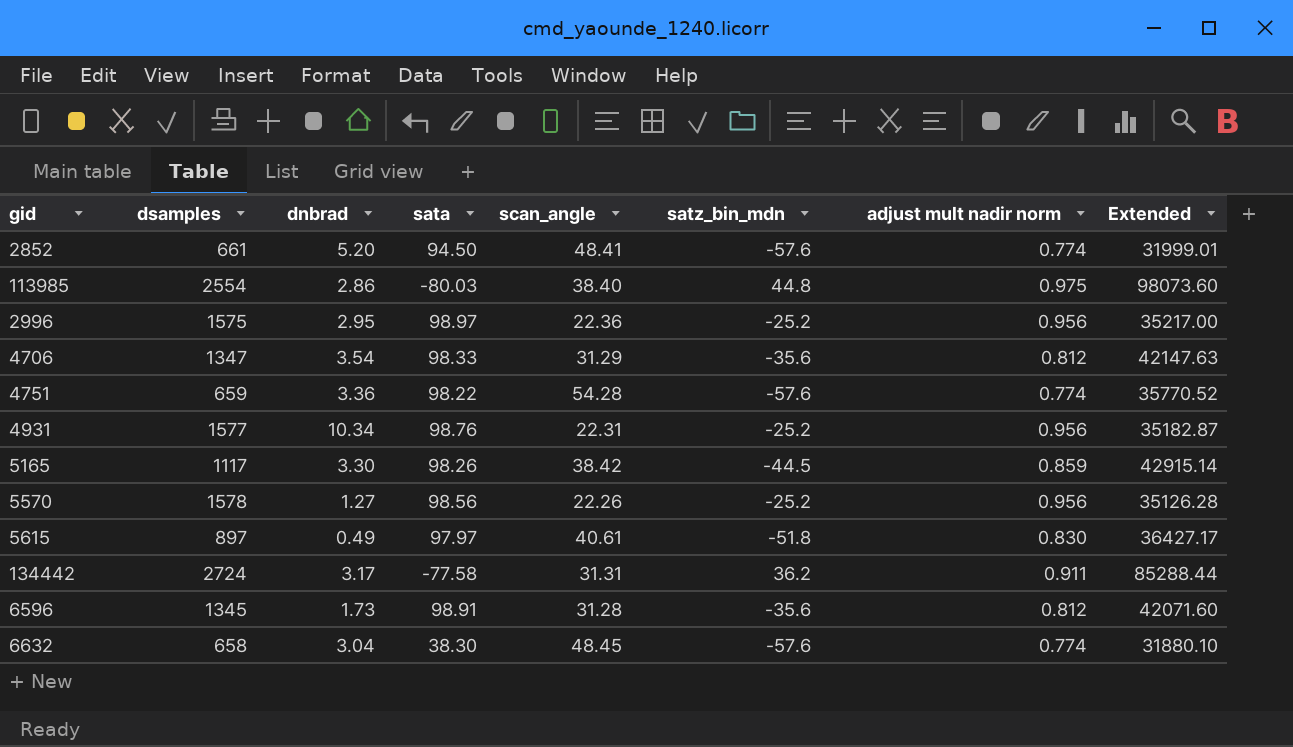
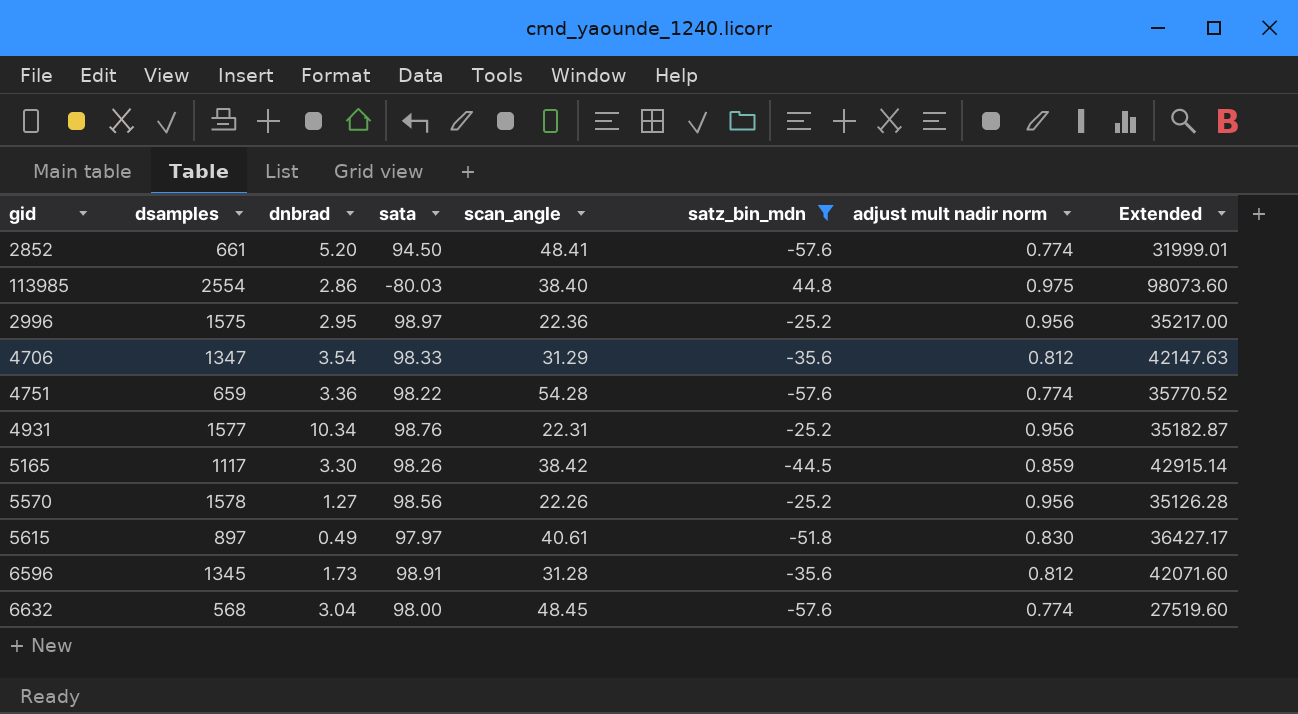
filter: none -> satz_bin_mdn != 36.2
6632 | dsamples: 658 -> 568
6632 | sata: 38.30 -> 98.00
6632 | Extended: 31880.10 -> 27519.60

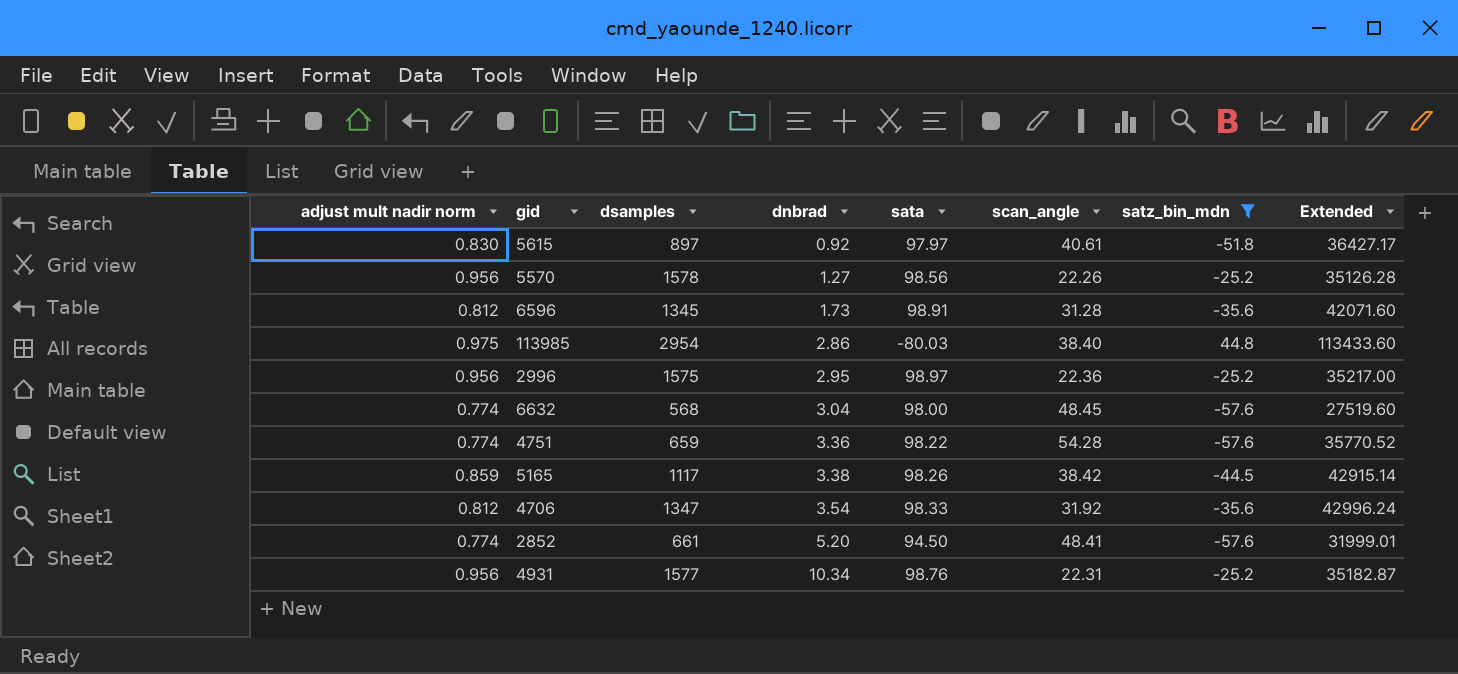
row order: none -> dnbrad ascending
column adjust mult nadir norm | position: 7 -> 1
5615 | dnbrad: 0.49 -> 0.92
113985 | dsamples: 2554 -> 2954
113985 | Extended: 98073.60 -> 113433.60
5165 | dnbrad: 3.30 -> 3.38
4706 | scan_angle: 31.29 -> 31.92
4706 | Extended: 42147.63 -> 42996.24

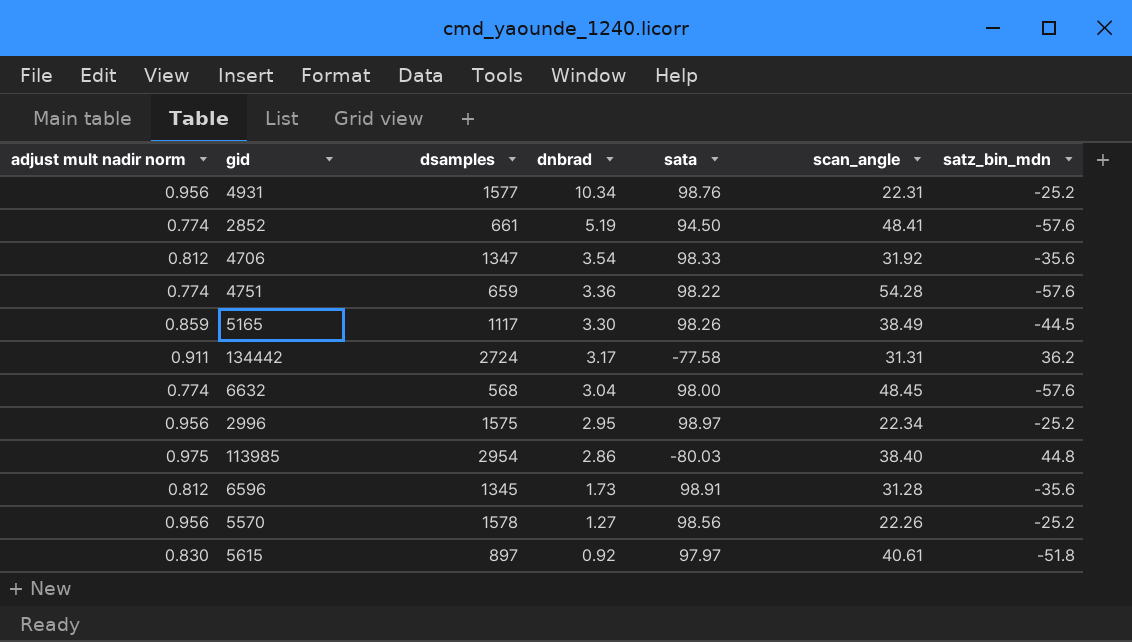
filter: satz_bin_mdn != 36.2 -> none
row order: dnbrad ascending -> dnbrad descending
column Extended | formula: [dsamples] * [scan_angle] -> none
2852 | dnbrad: 5.20 -> 5.19
5165 | dnbrad: 3.38 -> 3.30
5165 | scan_angle: 38.42 -> 38.49
2996 | scan_angle: 22.36 -> 22.34

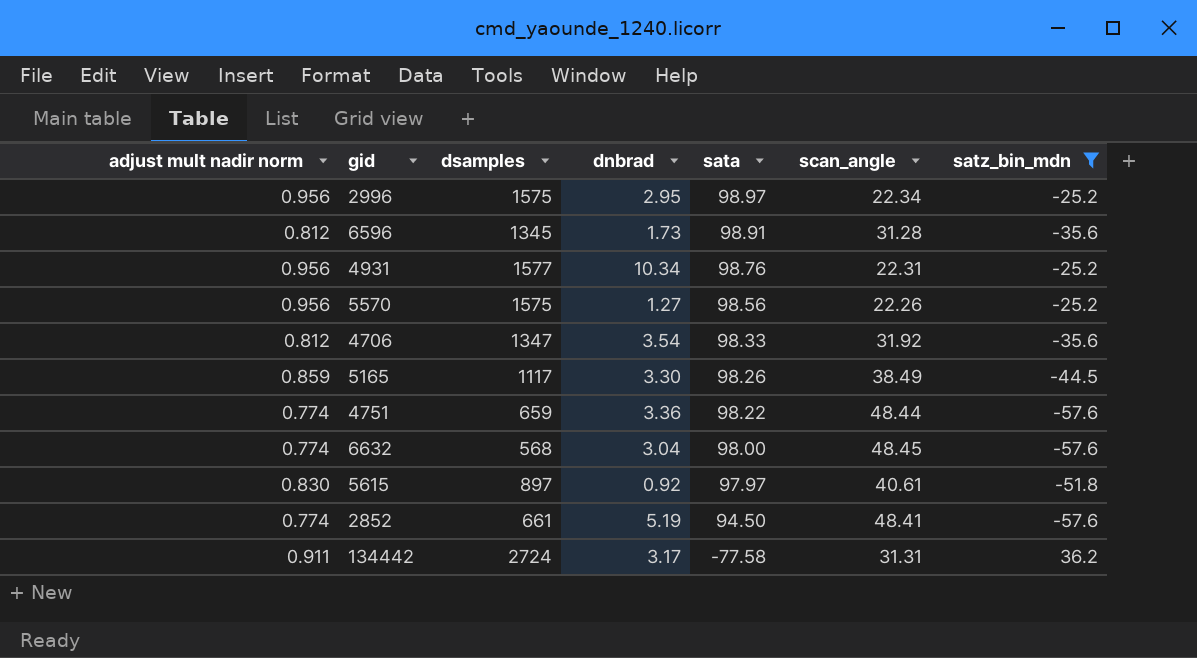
filter: none -> satz_bin_mdn != 44.8
row order: dnbrad descending -> sata descending
5570 | dsamples: 1578 -> 1575
4751 | scan_angle: 54.28 -> 48.44

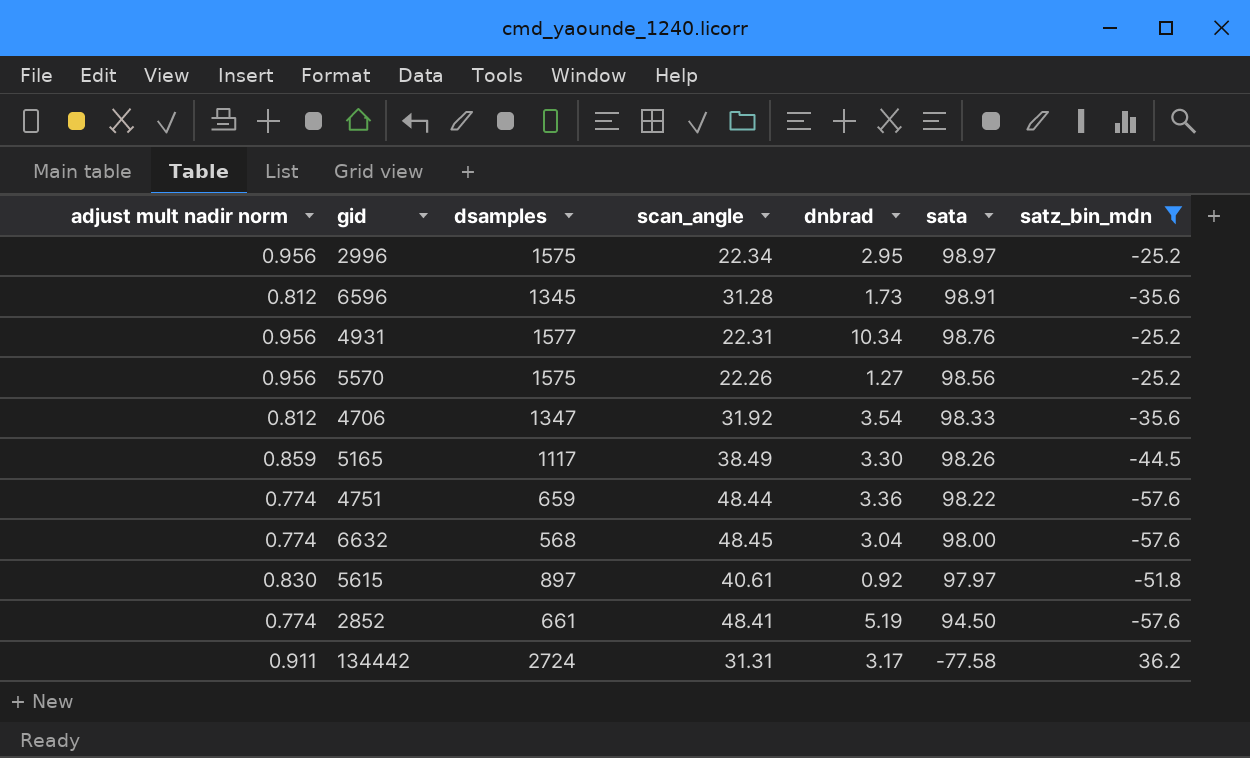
column scan_angle | position: 6 -> 4

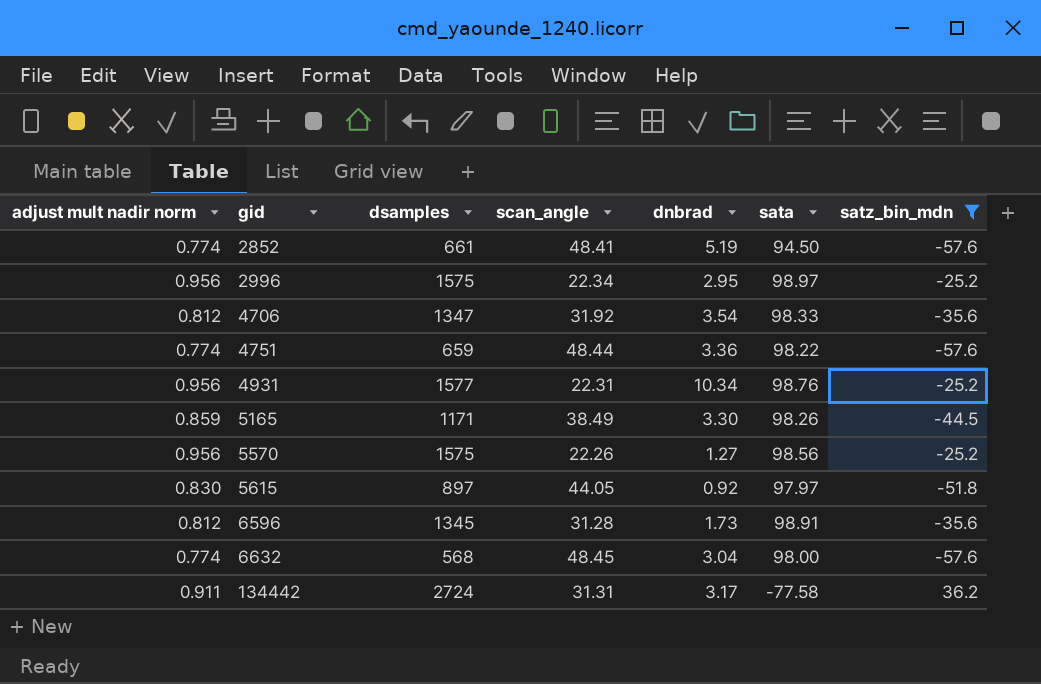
row order: sata descending -> gid ascending
5165 | dsamples: 1117 -> 1171
5615 | scan_angle: 40.61 -> 44.05

